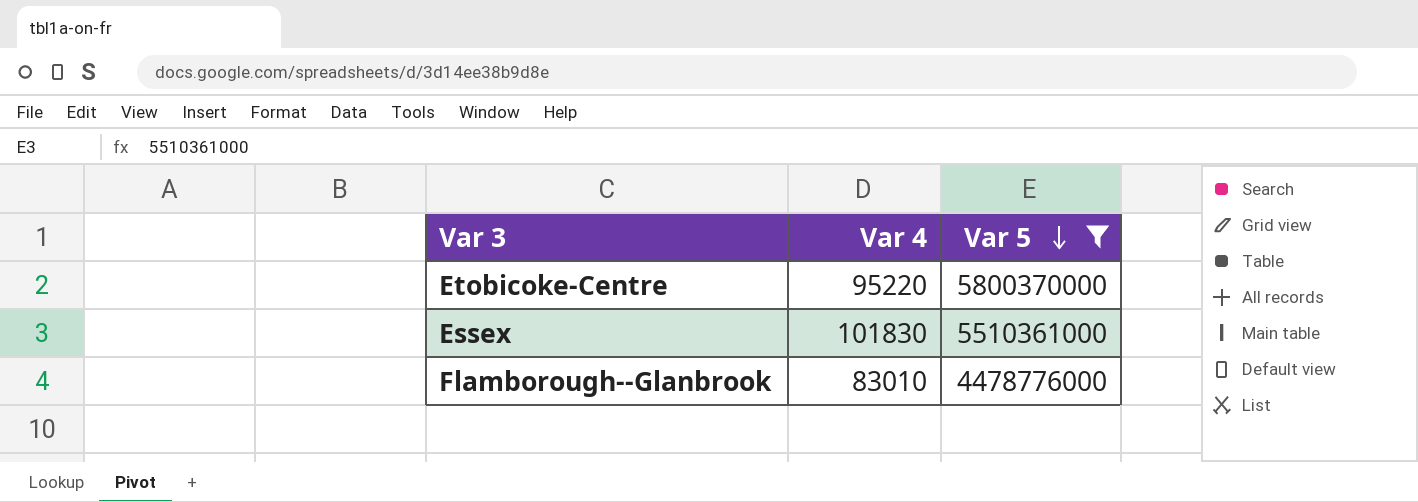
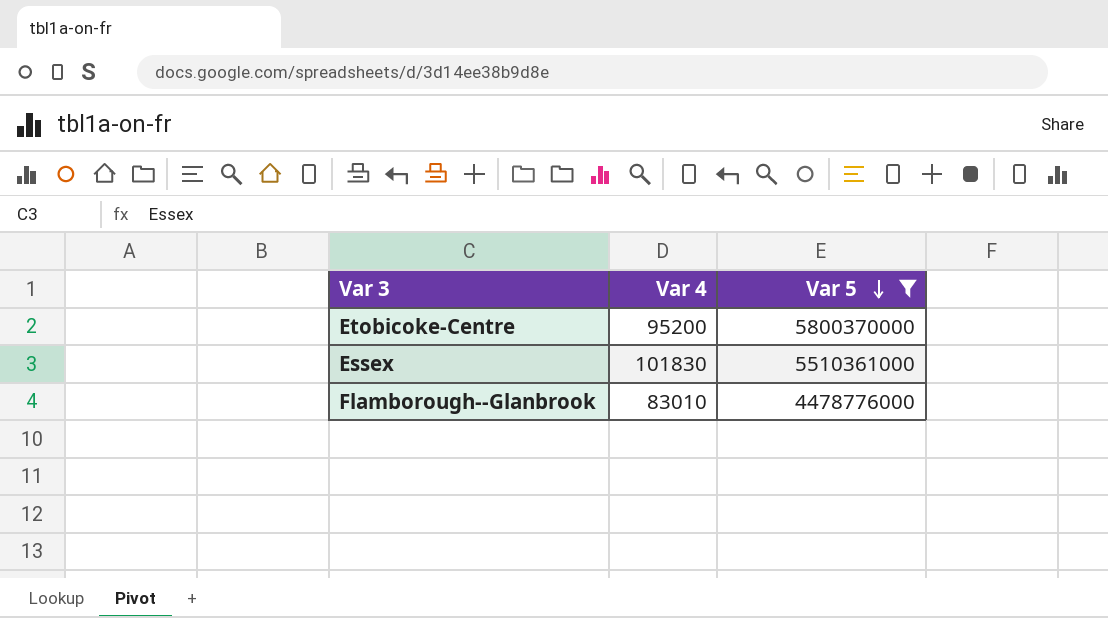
Etobicoke-Centre | Var 4: 95220 -> 95200

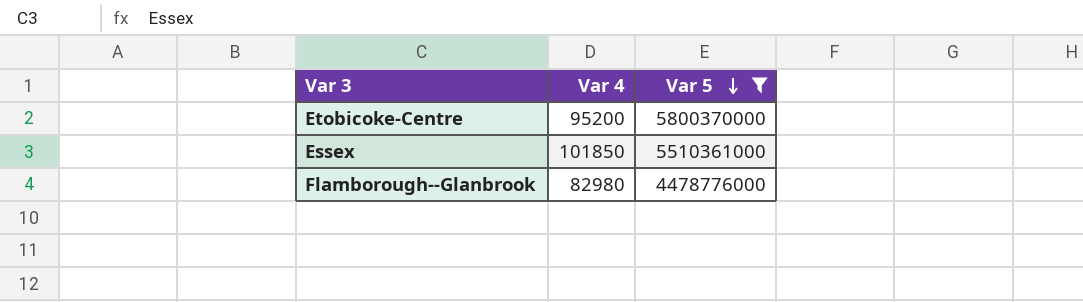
Essex | Var 4: 101830 -> 101850
Flamborough--Glanbrook | Var 4: 83010 -> 82980

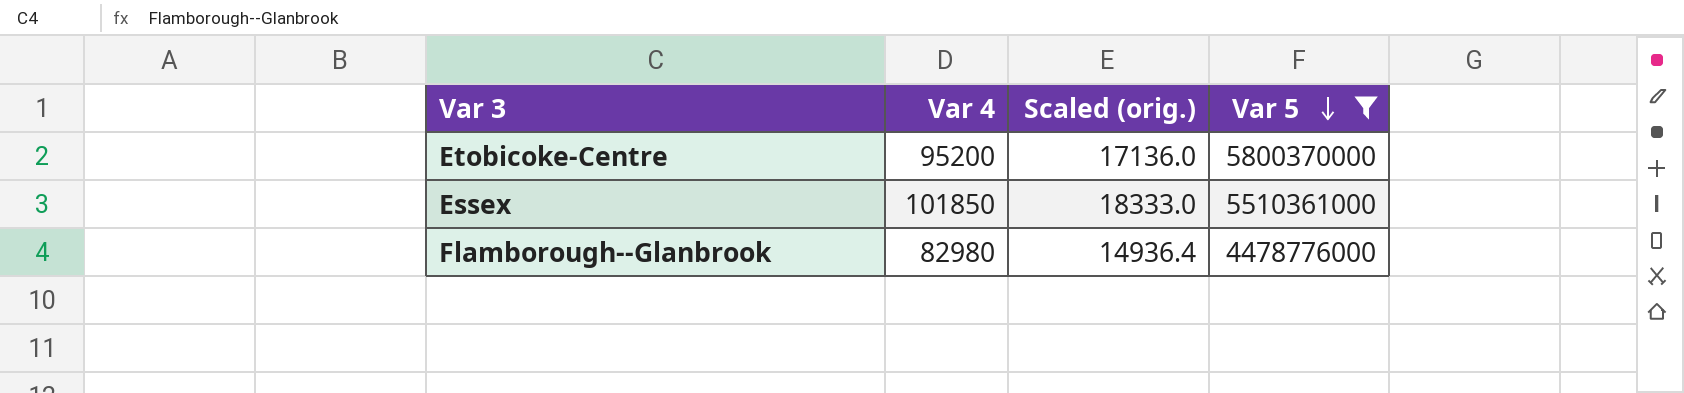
column Scaled (orig.) | formula: none -> [Var 4] * 0.18

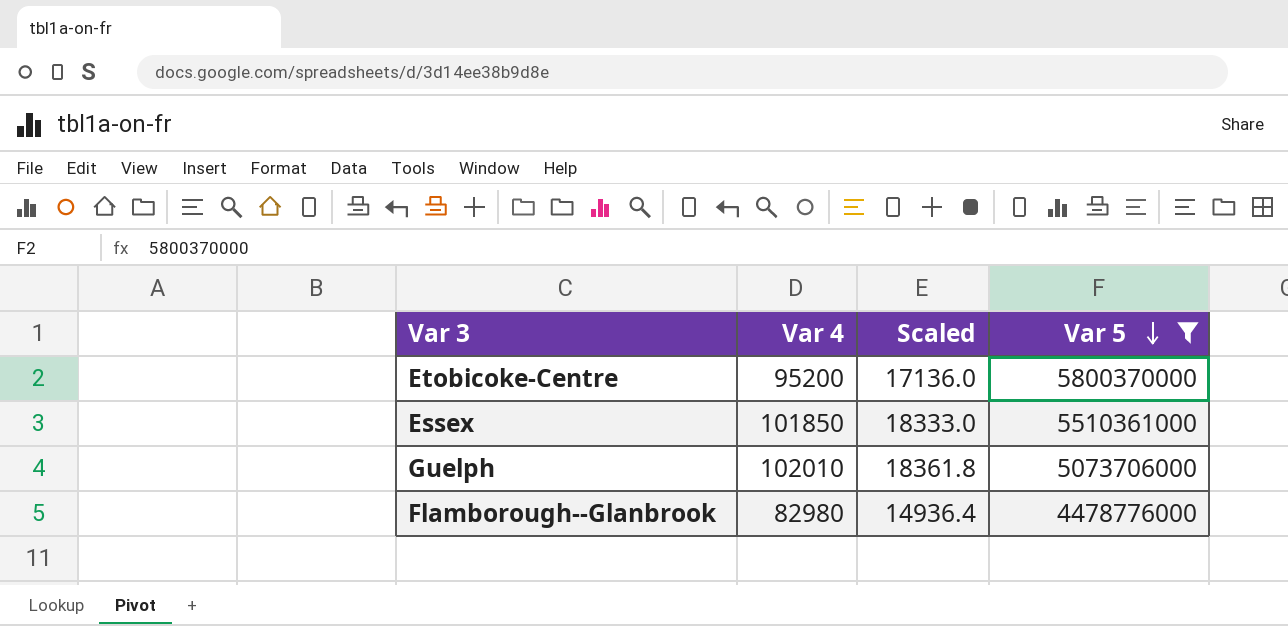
column name: Scaled (orig.) -> Scaled
row Guelph: none -> 102010 | 18361.8 | 5073706000

